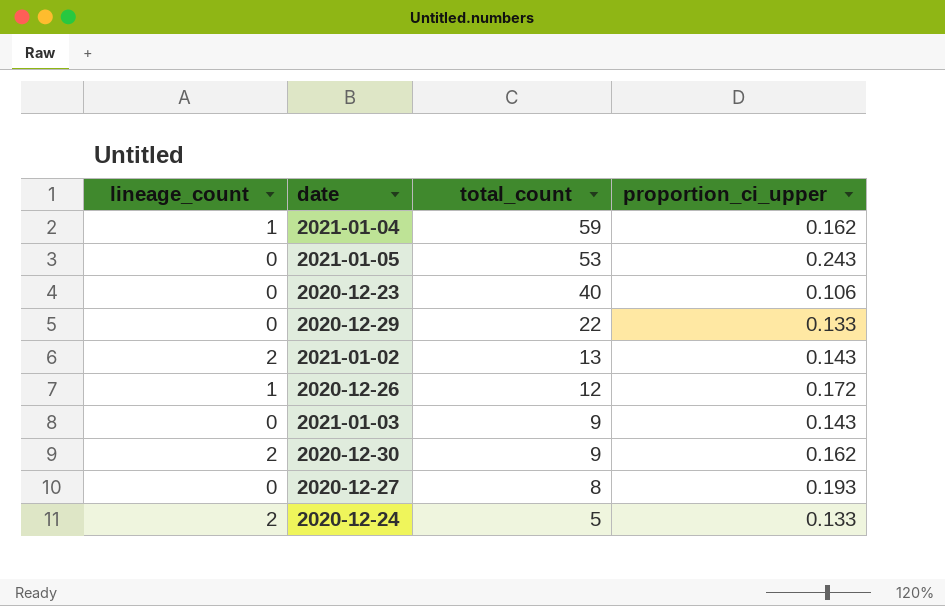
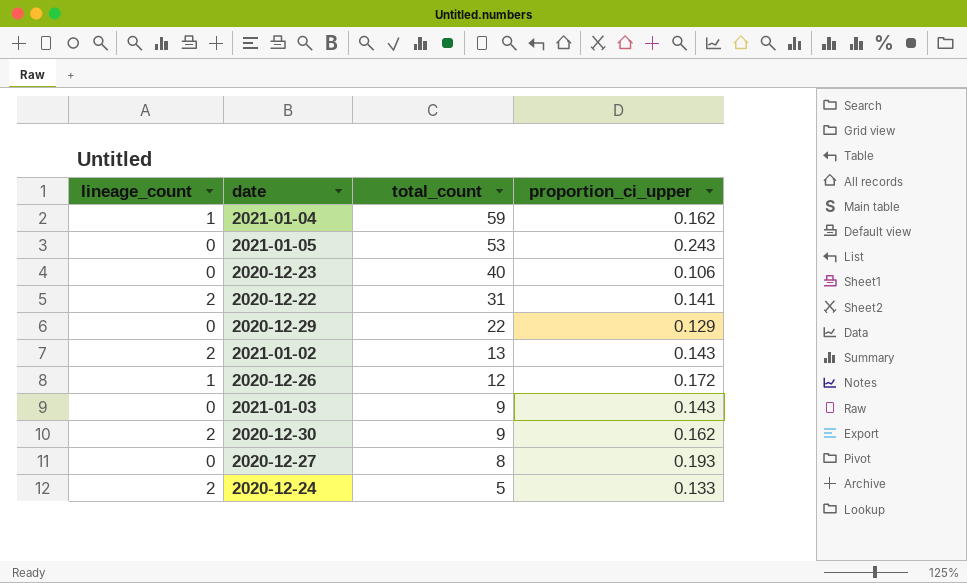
row 2020-12-22: none -> 2 | 31 | 0.141
2020-12-29 | proportion_ci_upper: 0.133 -> 0.129

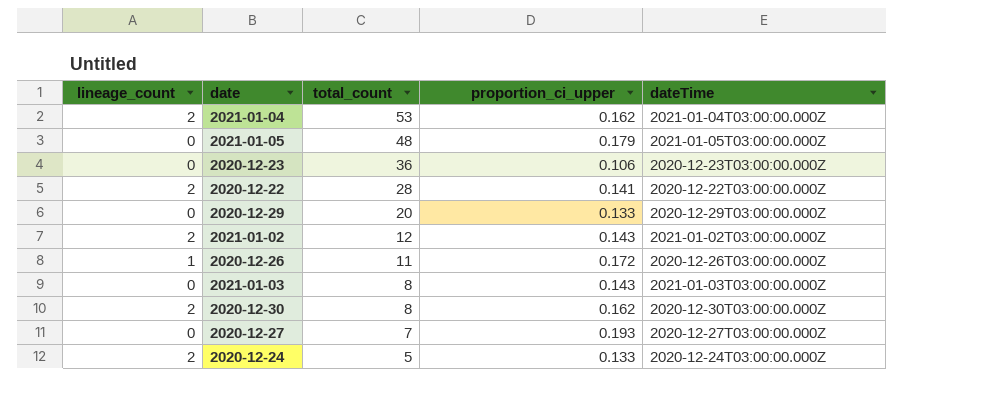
column dateTime | position: none -> 5
2021-01-04 | lineage_count: 1 -> 2
2021-01-04 | total_count: 59 -> 53
2021-01-05 | total_count: 53 -> 48
2021-01-05 | proportion_ci_upper: 0.243 -> 0.179
2020-12-23 | total_count: 40 -> 36
2020-12-22 | total_count: 31 -> 28
2020-12-29 | total_count: 22 -> 20
2020-12-29 | proportion_ci_upper: 0.129 -> 0.133
2021-01-02 | total_count: 13 -> 12
2020-12-26 | total_count: 12 -> 11
2021-01-03 | total_count: 9 -> 8
2020-12-30 | total_count: 9 -> 8
2020-12-27 | total_count: 8 -> 7

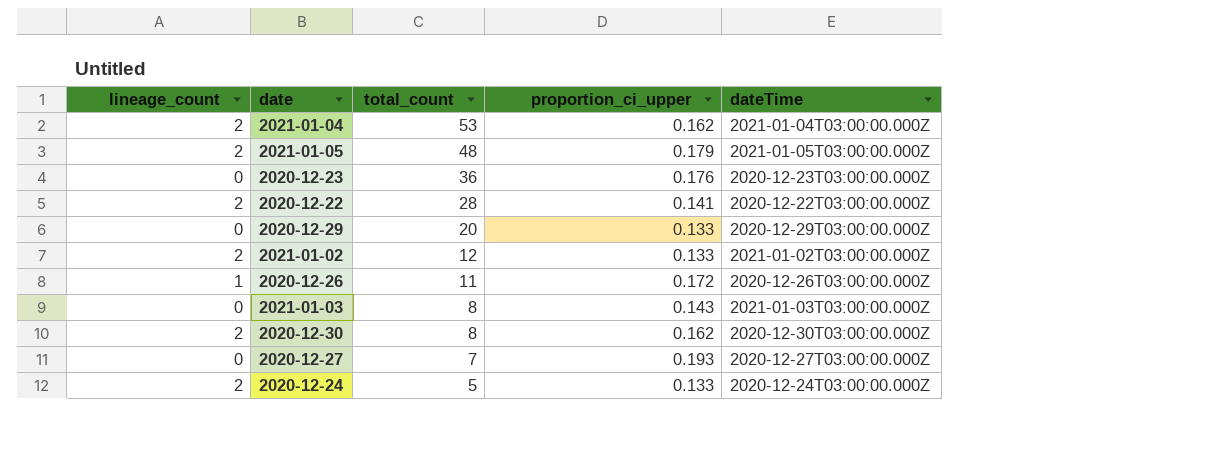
2021-01-05 | lineage_count: 0 -> 2
2020-12-23 | proportion_ci_upper: 0.106 -> 0.176
2021-01-02 | proportion_ci_upper: 0.143 -> 0.133

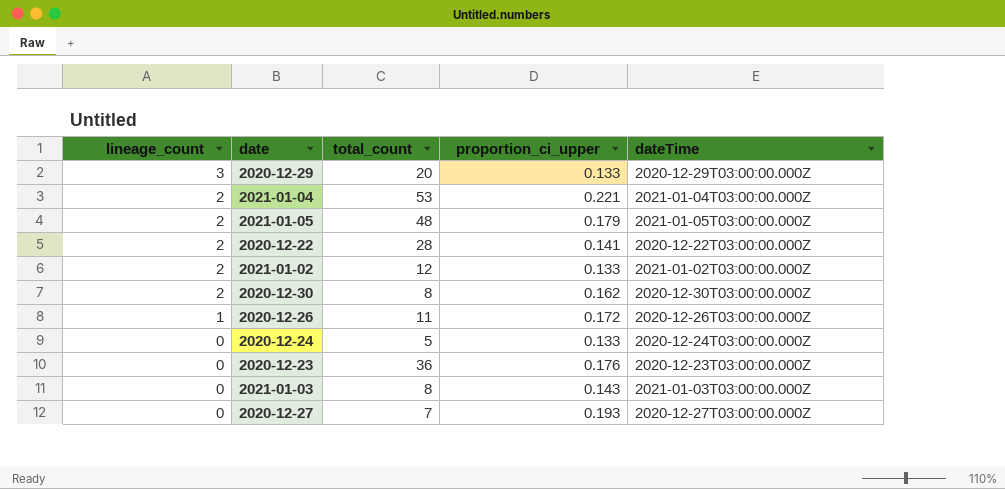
row order: total_count descending -> lineage_count descending
2020-12-29 | lineage_count: 0 -> 3
2021-01-04 | proportion_ci_upper: 0.162 -> 0.221
2020-12-24 | lineage_count: 2 -> 0

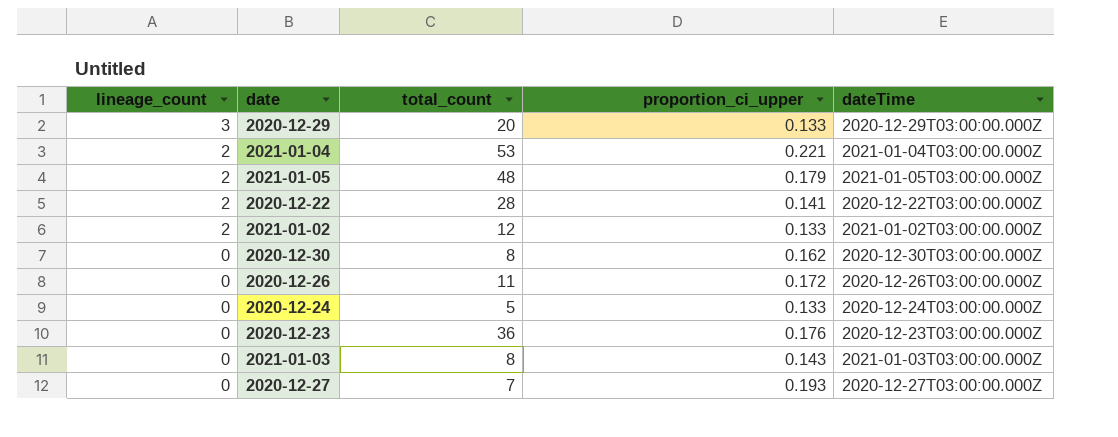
2020-12-30 | lineage_count: 2 -> 0
2020-12-26 | lineage_count: 1 -> 0

